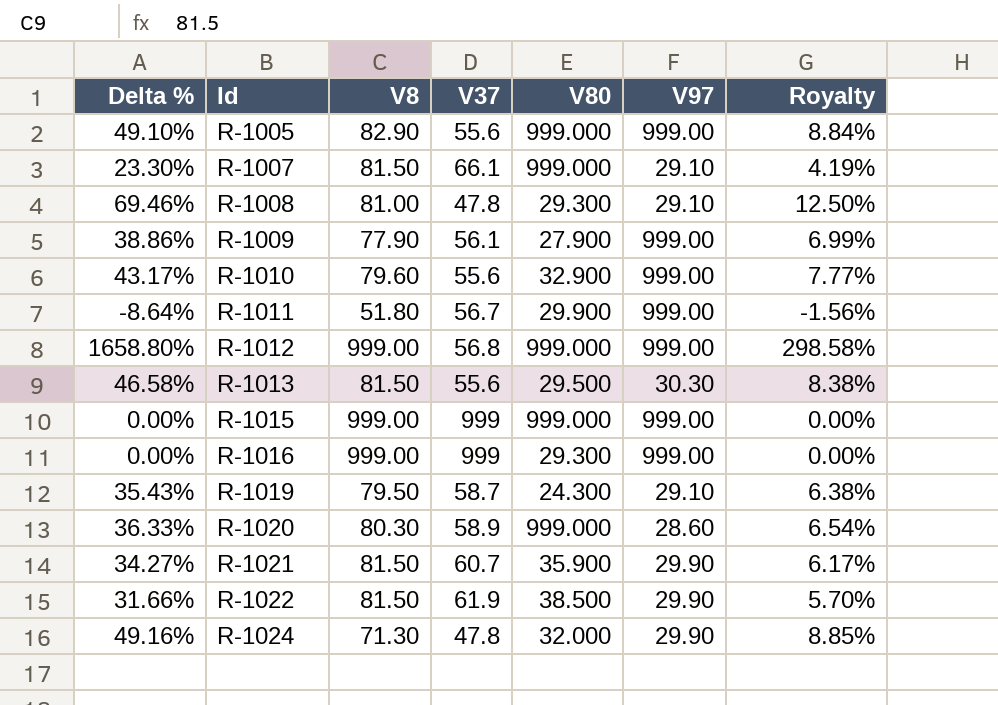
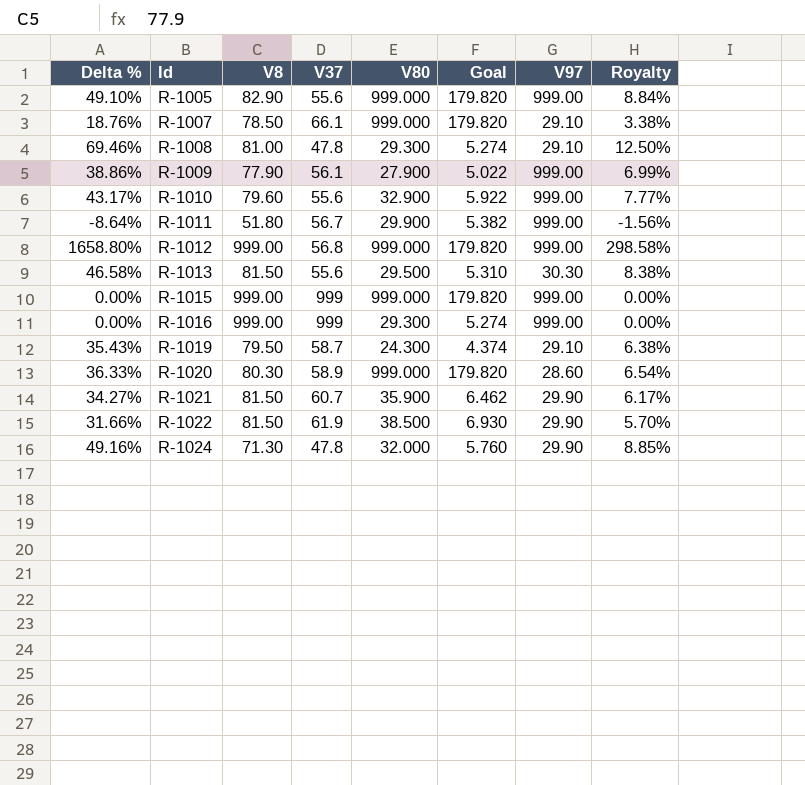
column Goal | formula: none -> [V80] * 0.18
R-1007 | Delta %: 23.30% -> 18.76%
R-1007 | V8: 81.50 -> 78.50
R-1007 | Royalty: 4.19% -> 3.38%

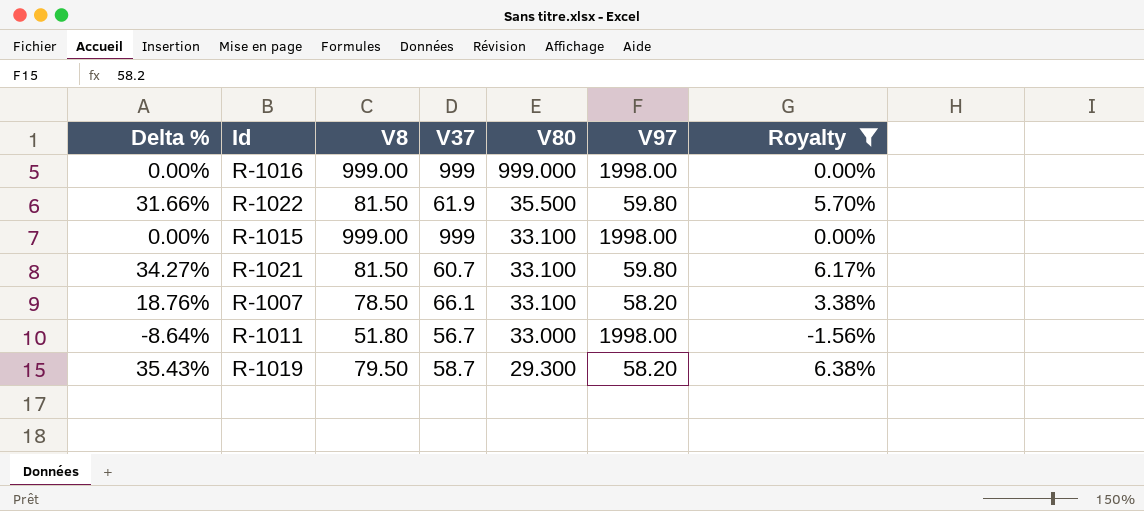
filter: none -> Royalty <= 6.38%
row order: Id ascending -> V80 descending
column Goal | formula: [V80] * 0.18 -> none
R-1016 | V80: 29.300 -> 999.000
R-1016 | V97: 999.00 -> 1998.00
R-1022 | V80: 38.500 -> 35.500
R-1022 | V97: 29.90 -> 59.80
R-1015 | V80: 999.000 -> 33.100
R-1015 | V97: 999.00 -> 1998.00
R-1021 | V80: 35.900 -> 33.100
R-1021 | V97: 29.90 -> 59.80
R-1007 | V80: 999.000 -> 33.100
R-1007 | V97: 29.10 -> 58.20
R-1011 | V80: 29.900 -> 33.000
R-1011 | V97: 999.00 -> 1998.00
R-1019 | V80: 24.300 -> 29.300
R-1019 | V97: 29.10 -> 58.20

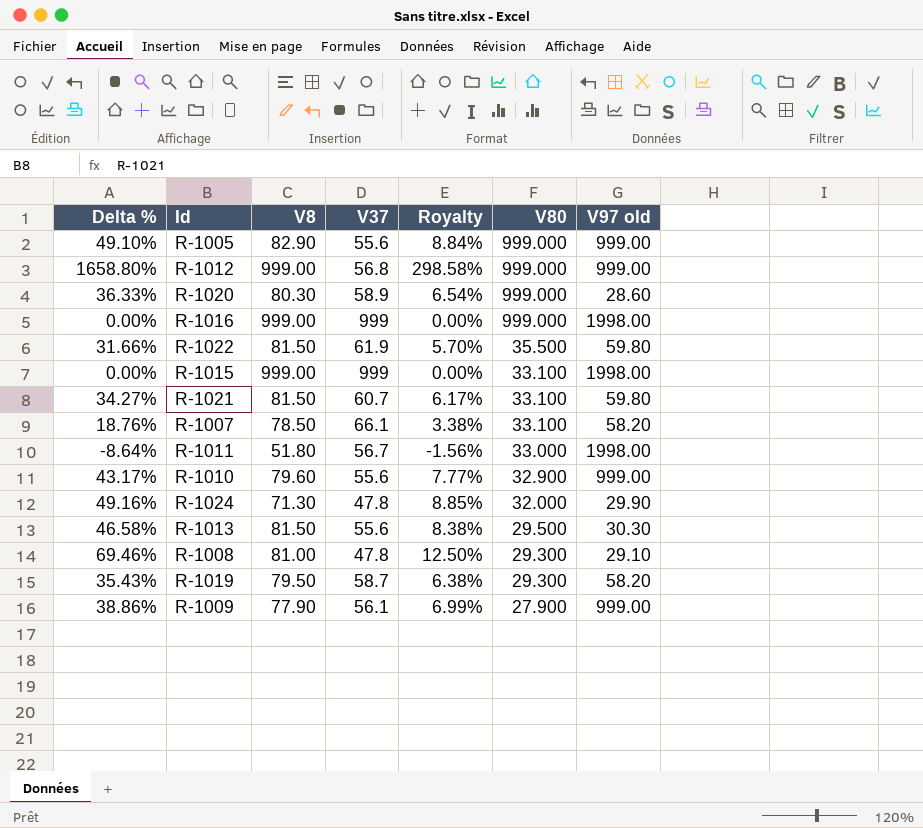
filter: Royalty <= 6.38% -> none
column Royalty | position: 7 -> 5
column name: V97 -> V97 old

